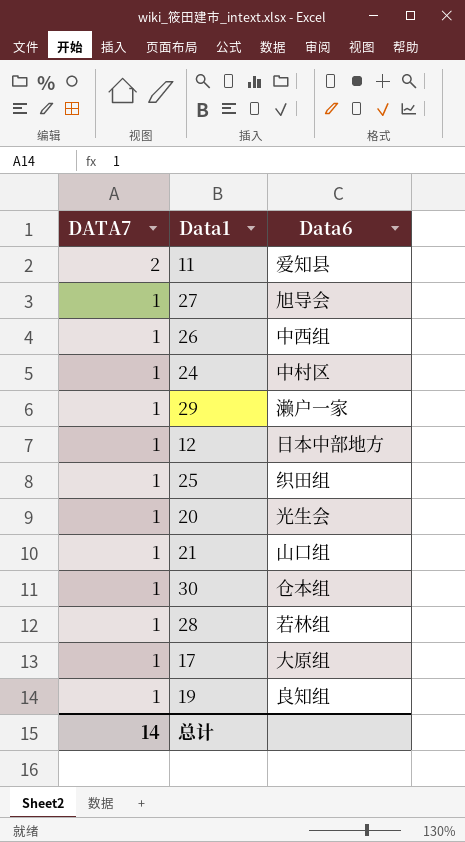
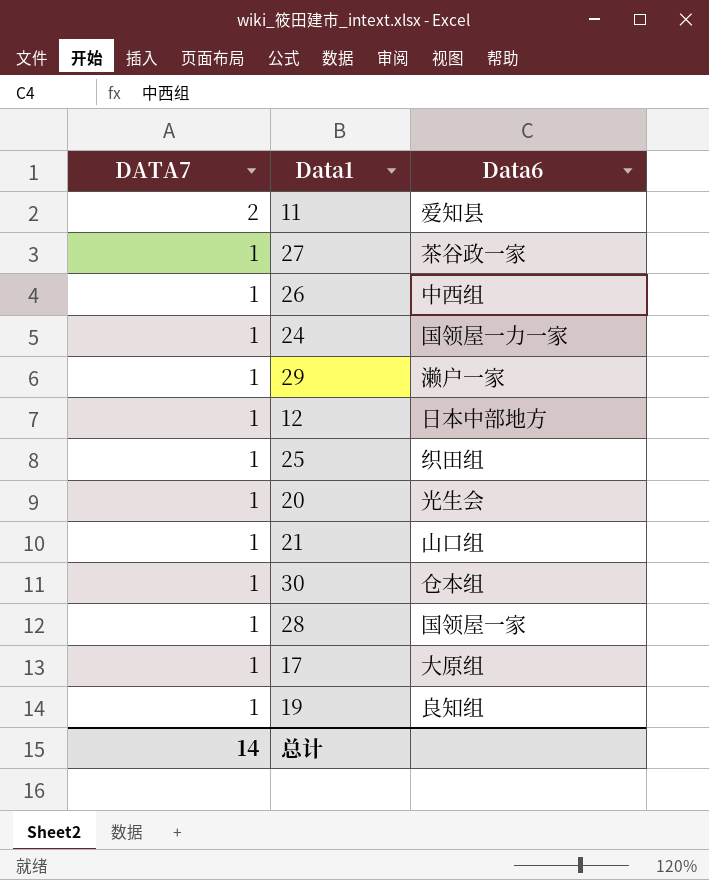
27 | Data6: 旭导会 -> 茶谷政一家
24 | Data6: 中村区 -> 国领屋一力一家
28 | Data6: 若林组 -> 国领屋一家

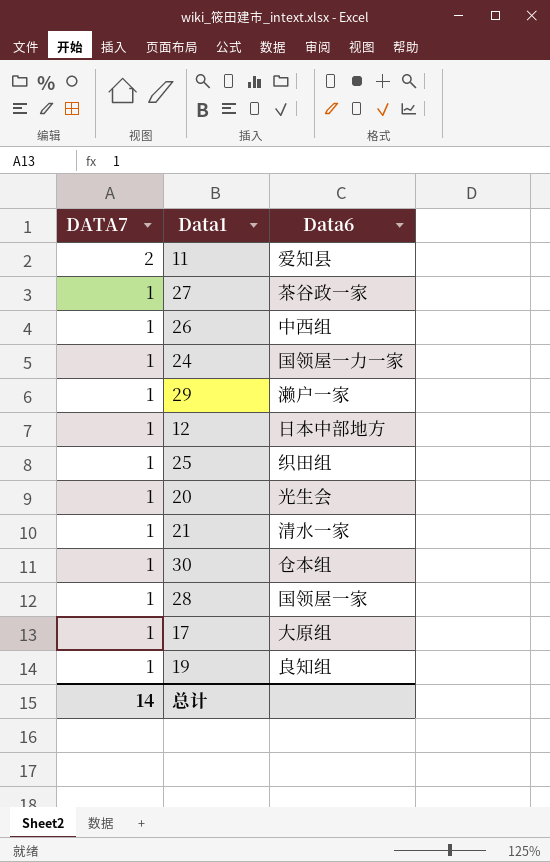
21 | Data6: 山口组 -> 清水一家

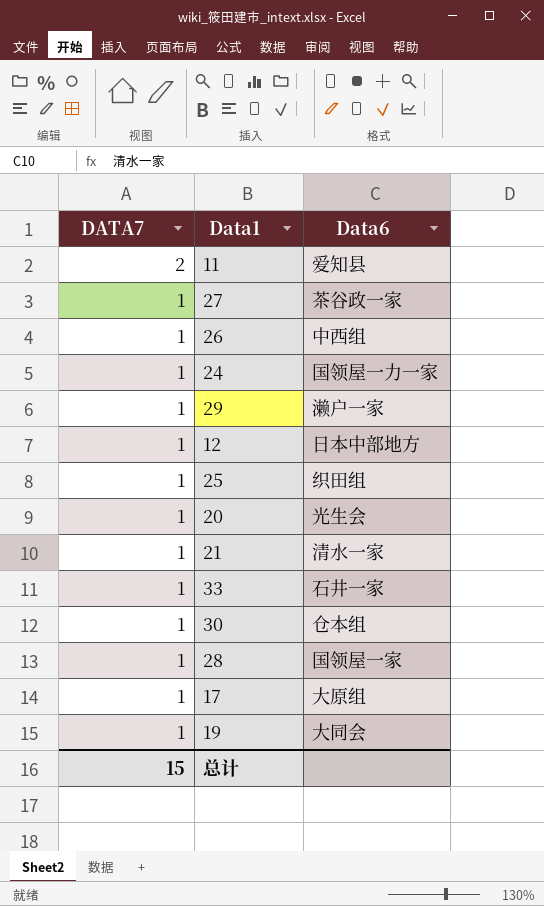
row 33: none -> 1 | 石井一家
19 | Data6: 良知组 -> 大同会
总计 | DATA7: 14 -> 15

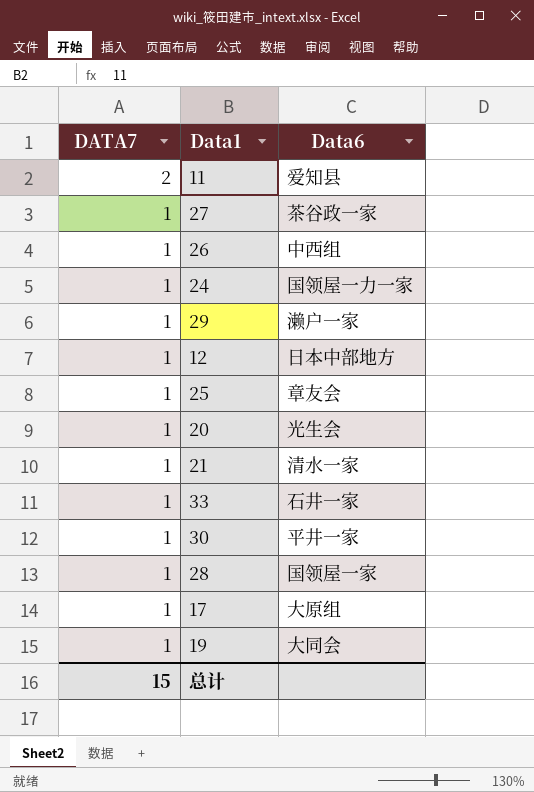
25 | Data6: 织田组 -> 章友会
30 | Data6: 仓本组 -> 平井一家

